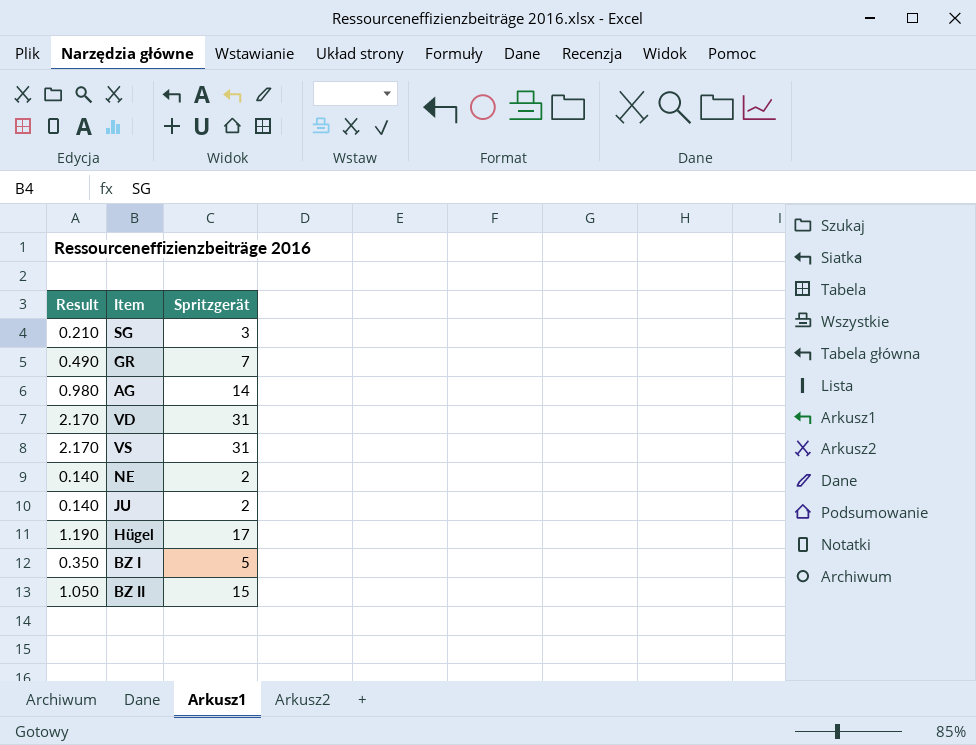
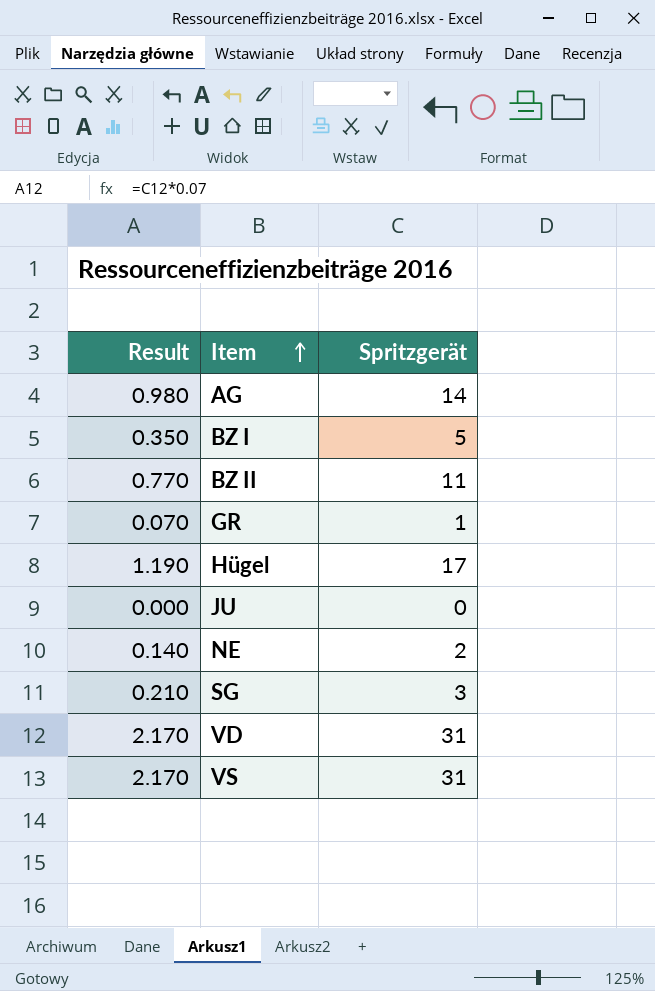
row order: none -> Item ascending
BZ II | Result: 1.050 -> 0.770
BZ II | Spritzgerät: 15 -> 11
GR | Result: 0.490 -> 0.070
GR | Spritzgerät: 7 -> 1
JU | Result: 0.140 -> 0.000
JU | Spritzgerät: 2 -> 0

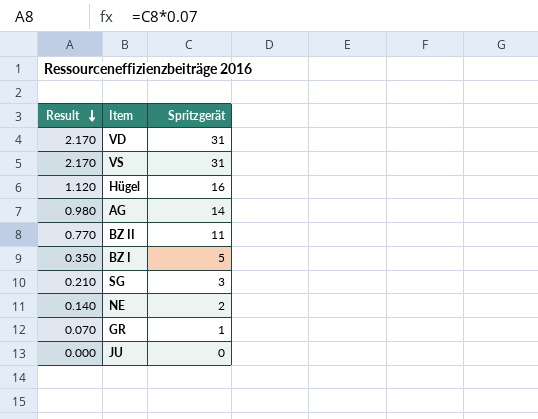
row order: Item ascending -> Result descending
Hügel | Result: 1.190 -> 1.120
Hügel | Spritzgerät: 17 -> 16

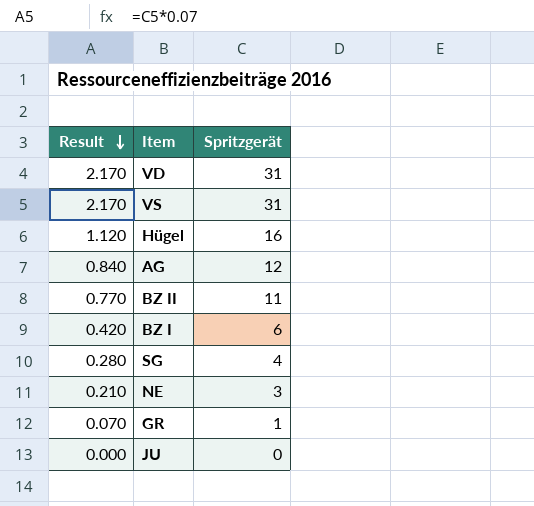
AG | Result: 0.980 -> 0.840
AG | Spritzgerät: 14 -> 12
BZ I | Result: 0.350 -> 0.420
BZ I | Spritzgerät: 5 -> 6
SG | Result: 0.210 -> 0.280
SG | Spritzgerät: 3 -> 4
NE | Result: 0.140 -> 0.210
NE | Spritzgerät: 2 -> 3

